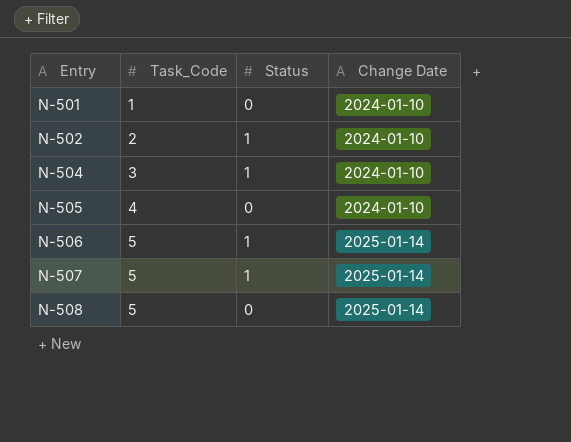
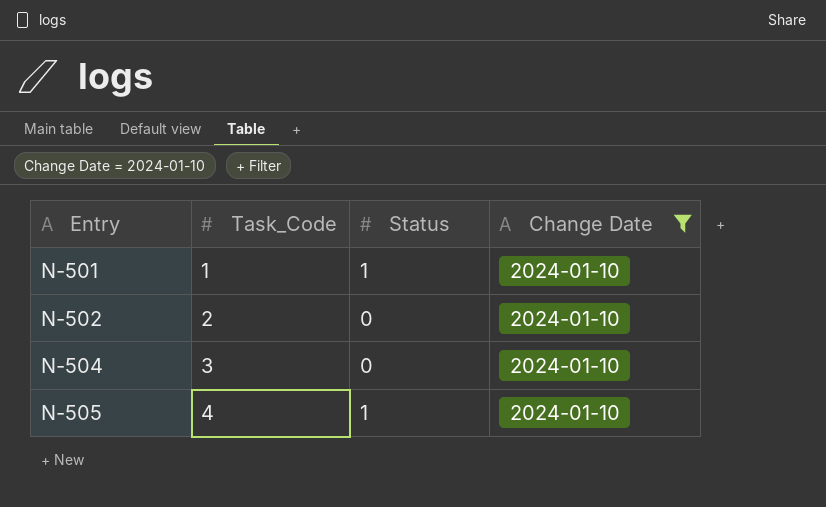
filter: none -> Change Date = 2024-01-10
N-501 | Status: 0 -> 1
N-502 | Status: 1 -> 0
N-504 | Status: 1 -> 0
N-505 | Status: 0 -> 1

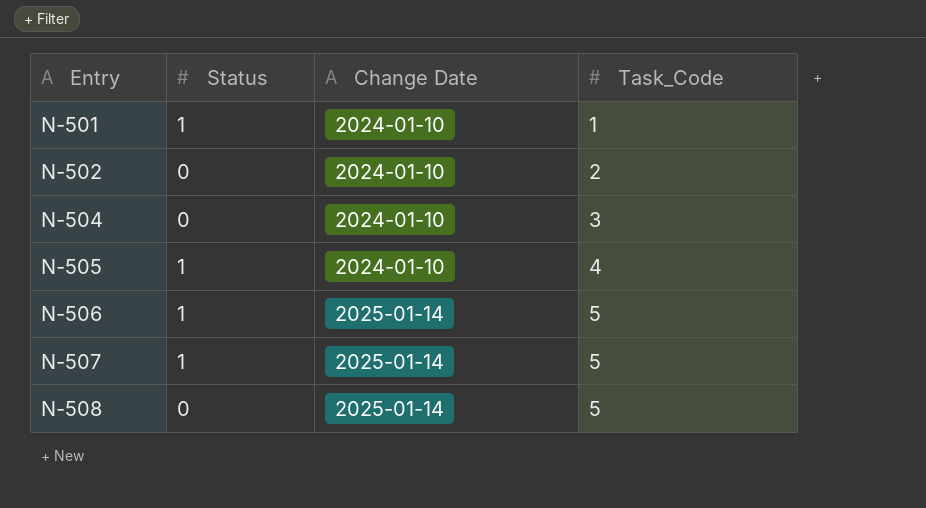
filter: Change Date = 2024-01-10 -> none
column Task_Code | position: 2 -> 4

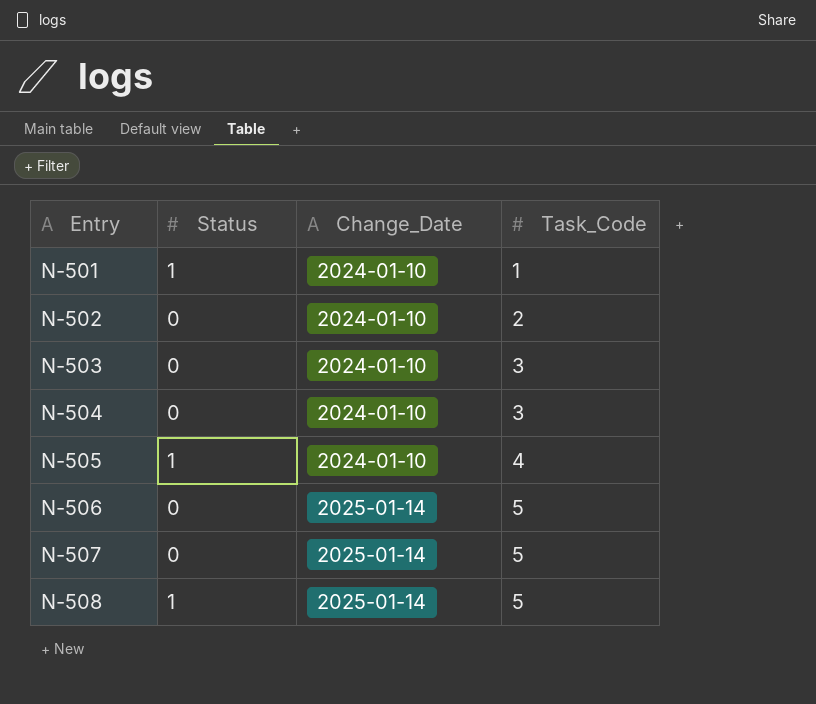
column name: Change Date -> Change_Date
row N-503: none -> 0 | 2024-01-10 | 3
N-506 | Status: 1 -> 0
N-507 | Status: 1 -> 0
N-508 | Status: 0 -> 1

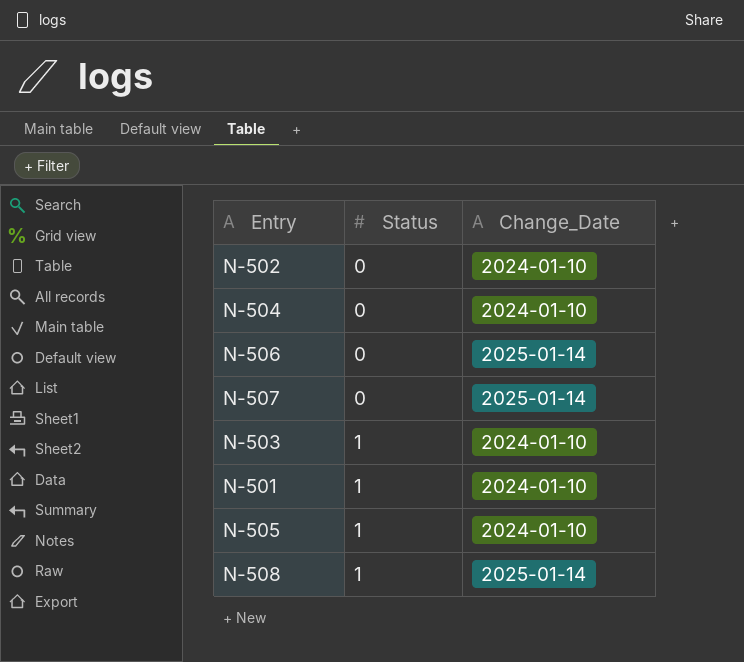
row order: Entry ascending -> Status ascending
column Task_Code | position: 4 -> none
N-503 | Status: 0 -> 1

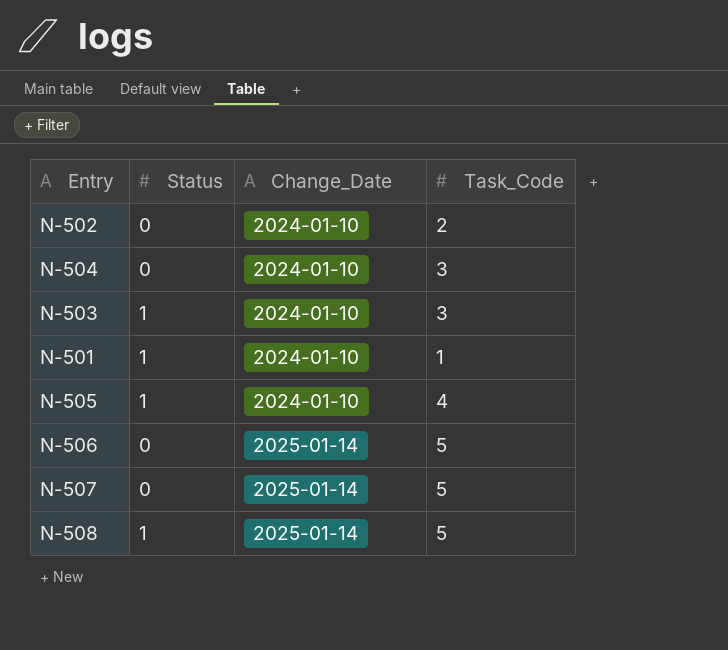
row order: Status ascending -> Change_Date ascending
column Task_Code | position: none -> 4

